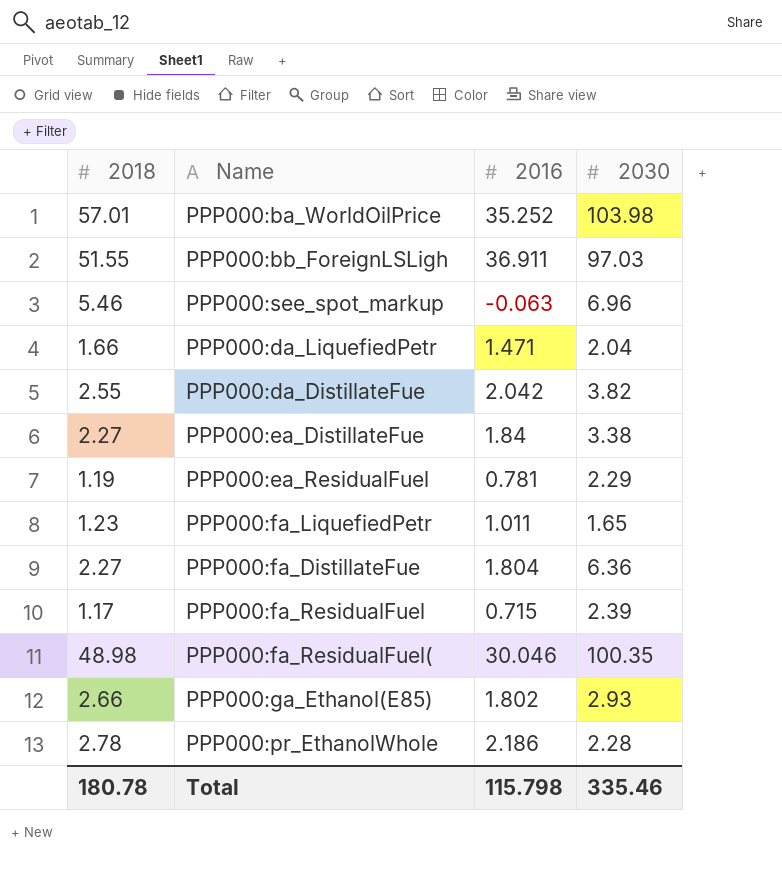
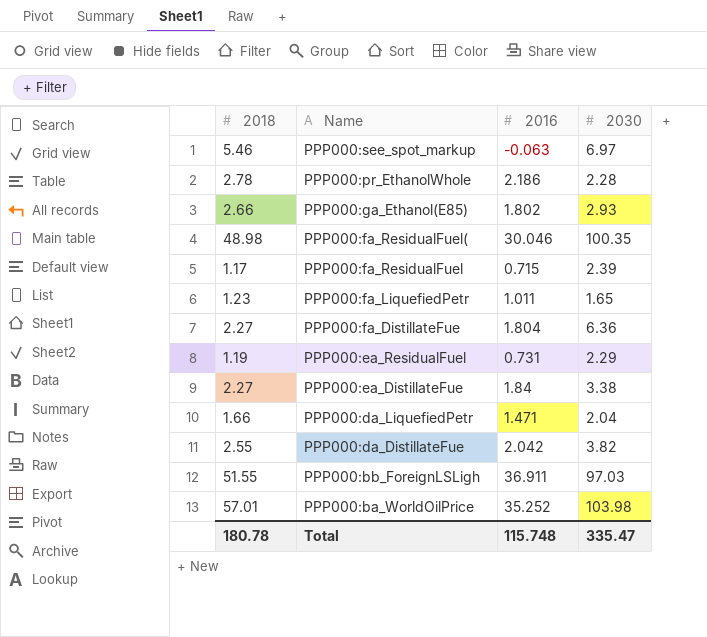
row order: none -> Name descending
PPP000:see_spot_markup | 2030: 6.96 -> 6.97
PPP000:ea_ResidualFuel | 2016: 0.781 -> 0.731
Total | 2016: 115.798 -> 115.748
Total | 2030: 335.46 -> 335.47

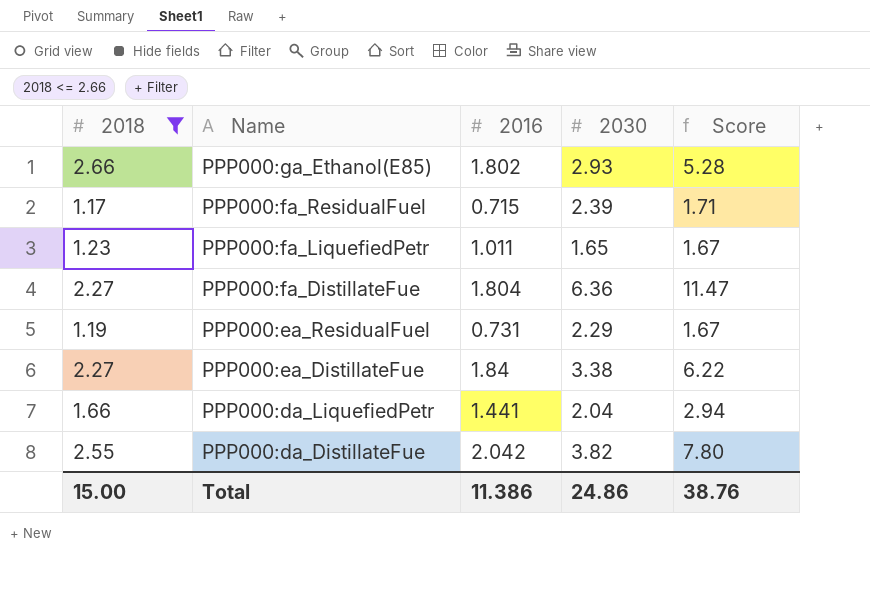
filter: none -> 2018 <= 2.66
column Score | formula: none -> [2016] * [2030]
PPP000:da_LiquefiedPetr | 2016: 1.471 -> 1.441
Total | 2018: 180.78 -> 15.00
Total | 2016: 115.748 -> 11.386
Total | 2030: 335.47 -> 24.86

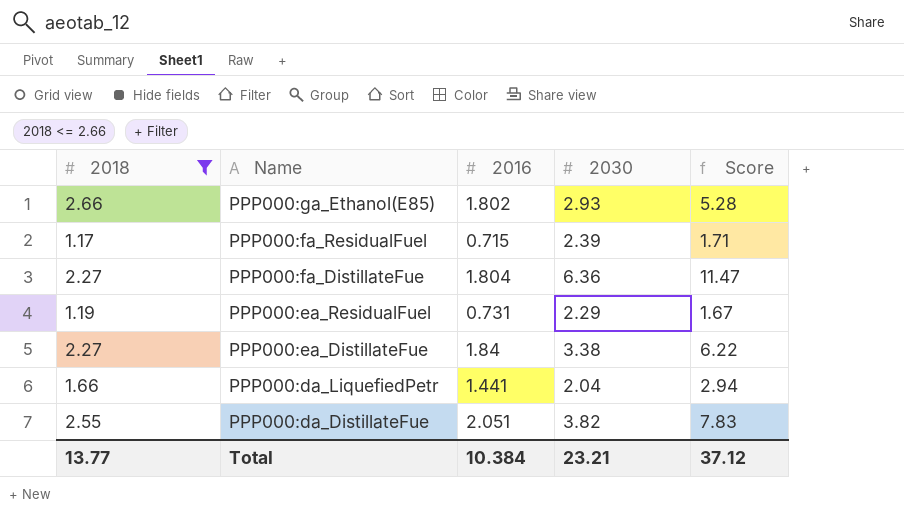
row PPP000:fa_LiquefiedPetr: 1.23 | 1.011 | 1.65 | 1.67 -> none
PPP000:da_DistillateFue | 2016: 2.042 -> 2.051
PPP000:da_DistillateFue | Score: 7.80 -> 7.83
Total | 2018: 15.00 -> 13.77
Total | 2016: 11.386 -> 10.384
Total | 2030: 24.86 -> 23.21
Total | Score: 38.76 -> 37.12

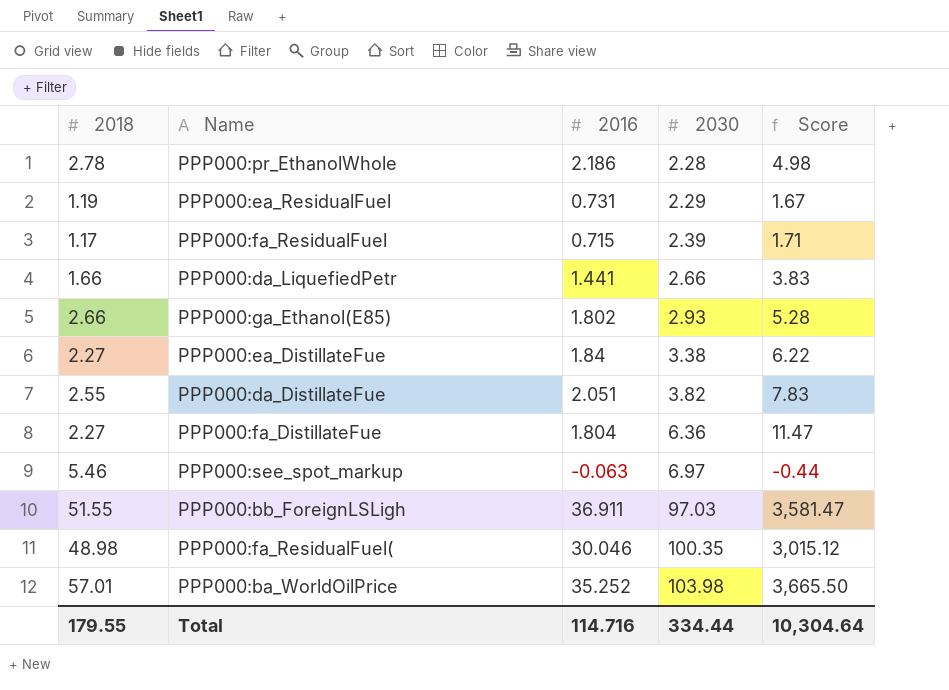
filter: 2018 <= 2.66 -> none
row order: Name descending -> 2030 ascending
PPP000:da_LiquefiedPetr | 2030: 2.04 -> 2.66
PPP000:da_LiquefiedPetr | Score: 2.94 -> 3.83
Total | 2018: 13.77 -> 179.55
Total | 2016: 10.384 -> 114.716
Total | 2030: 23.21 -> 334.44
Total | Score: 37.12 -> 10,304.64

